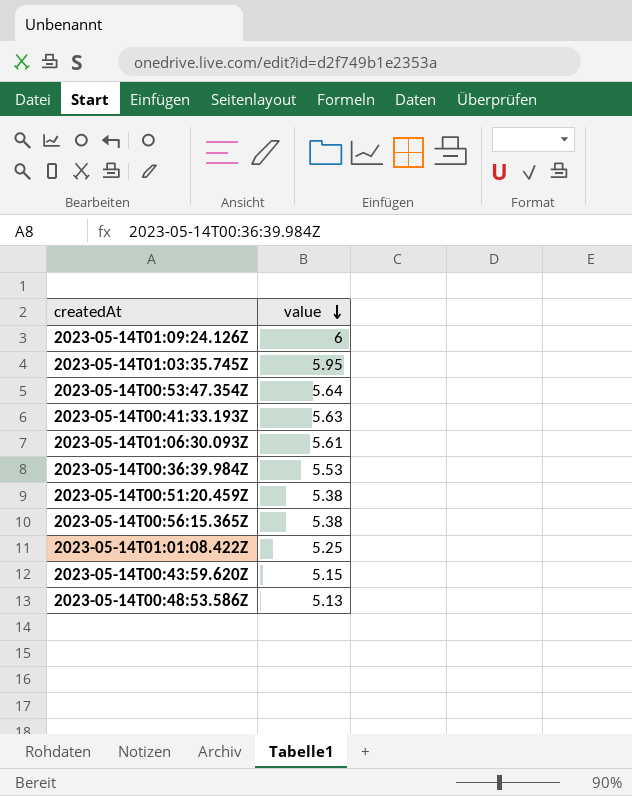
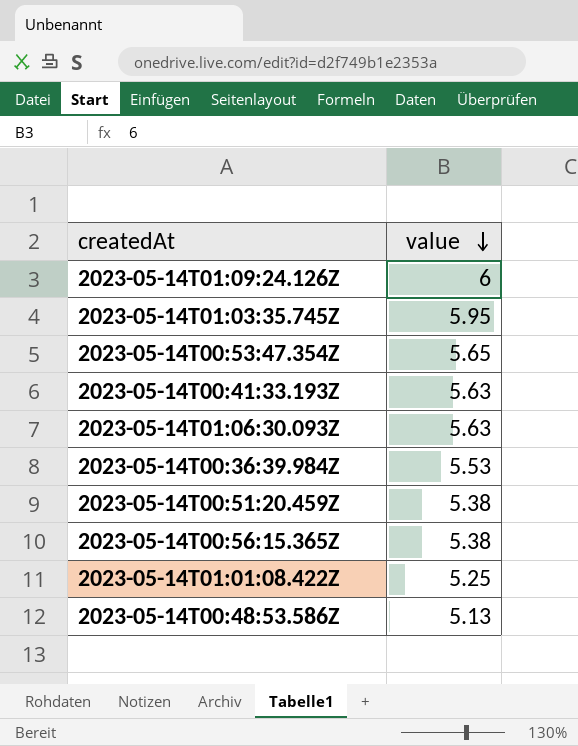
row 2023-05-14T00:43:59.620Z: 5.15 -> none
2023-05-14T00:53:47.354Z | value: 5.64 -> 5.65
2023-05-14T01:06:30.093Z | value: 5.61 -> 5.63

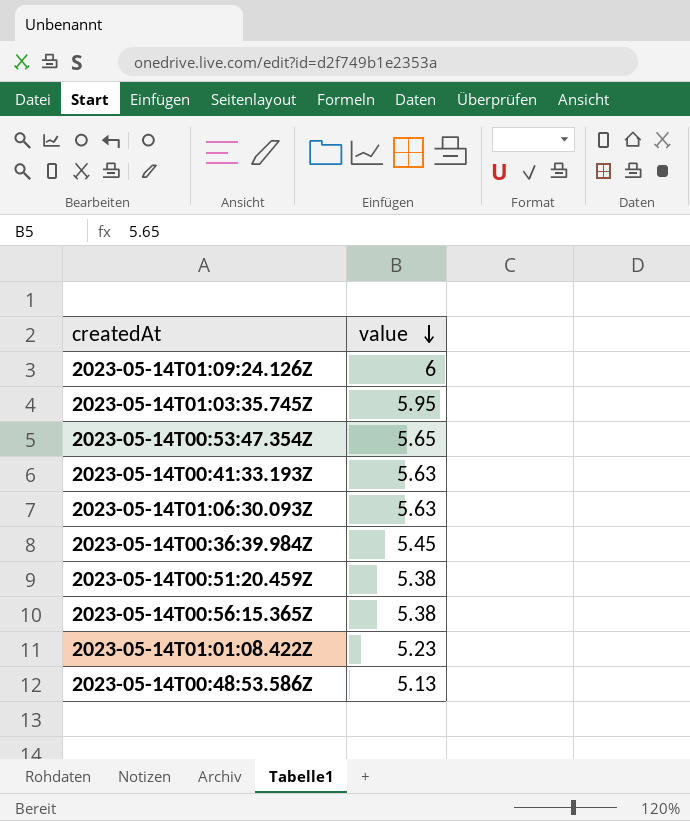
2023-05-14T00:36:39.984Z | value: 5.53 -> 5.45
2023-05-14T01:01:08.422Z | value: 5.25 -> 5.23

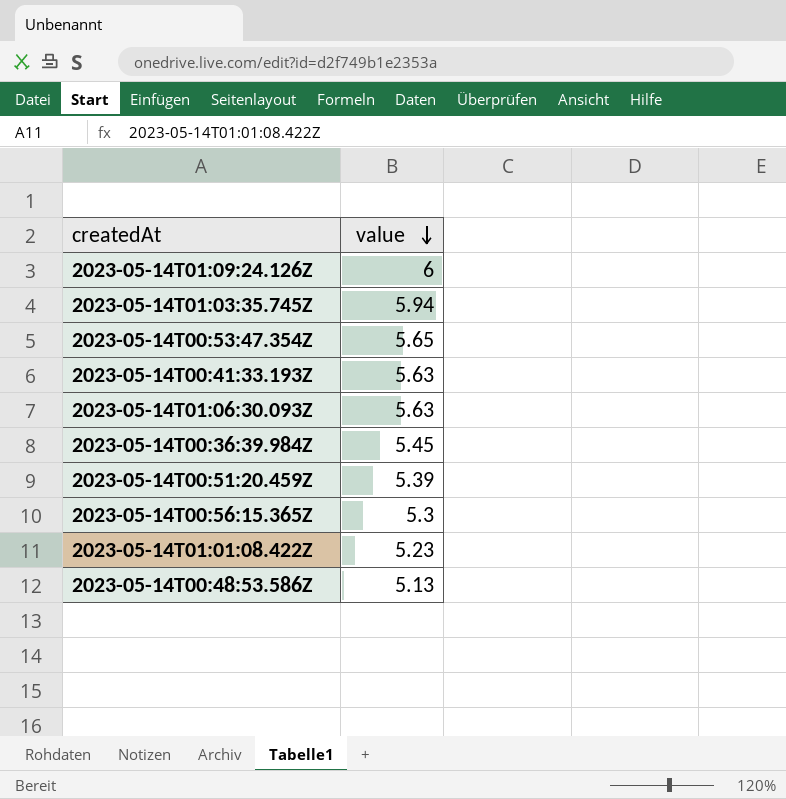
2023-05-14T01:03:35.745Z | value: 5.95 -> 5.94
2023-05-14T00:51:20.459Z | value: 5.38 -> 5.39
2023-05-14T00:56:15.365Z | value: 5.38 -> 5.3

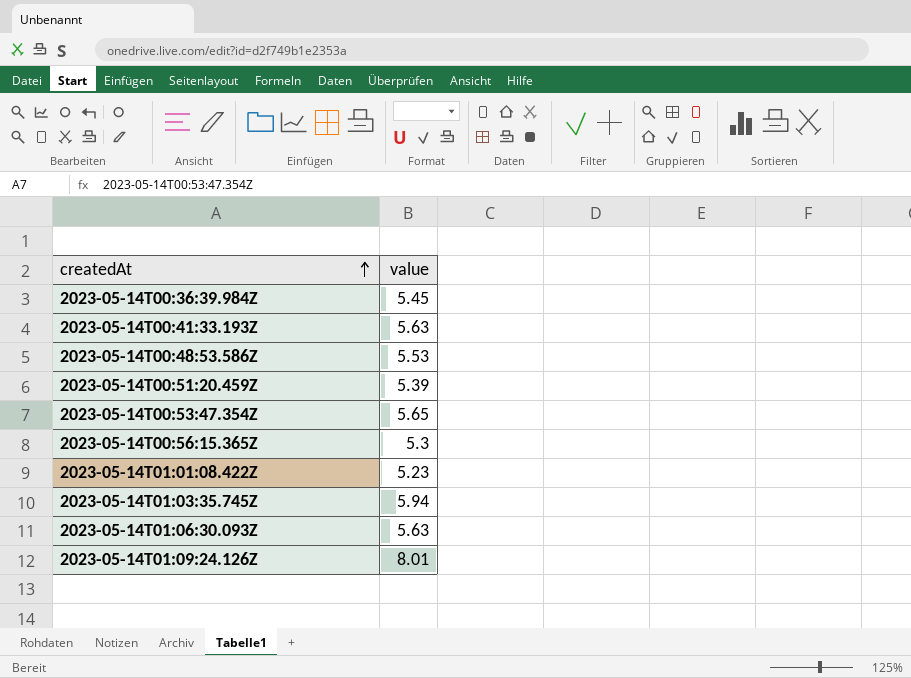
row order: value descending -> createdAt ascending
2023-05-14T00:48:53.586Z | value: 5.13 -> 5.53
2023-05-14T01:09:24.126Z | value: 6 -> 8.01

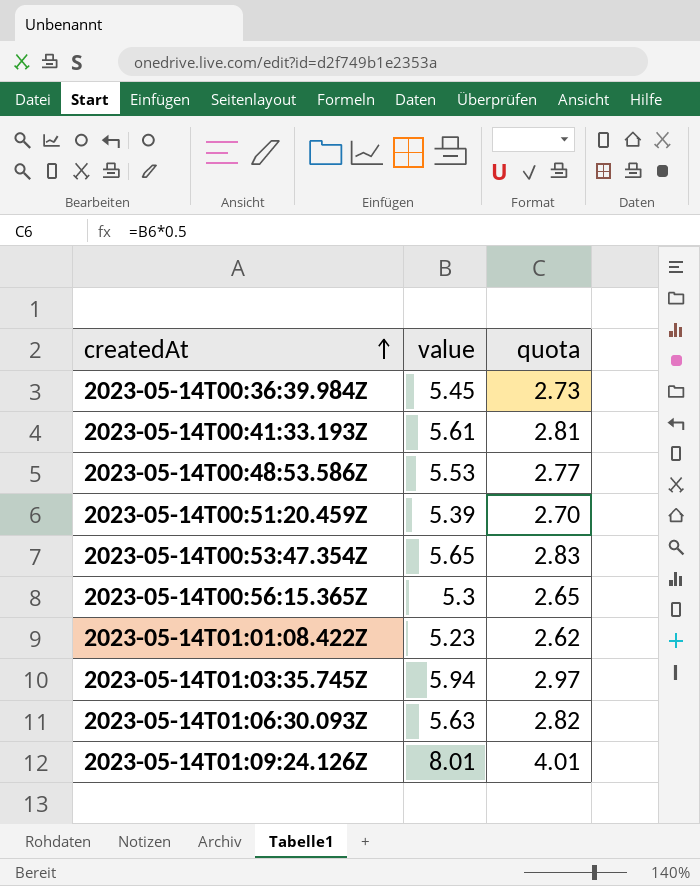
column quota | formula: none -> [value] * 0.5
2023-05-14T00:41:33.193Z | value: 5.63 -> 5.61

